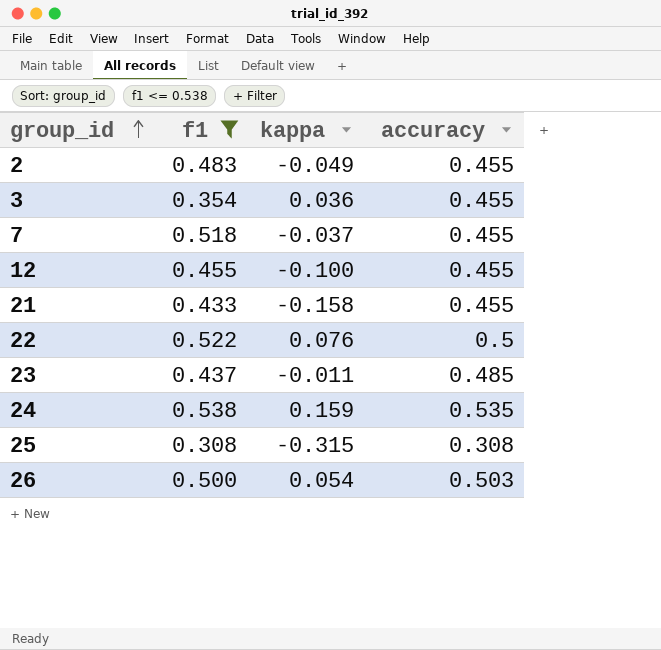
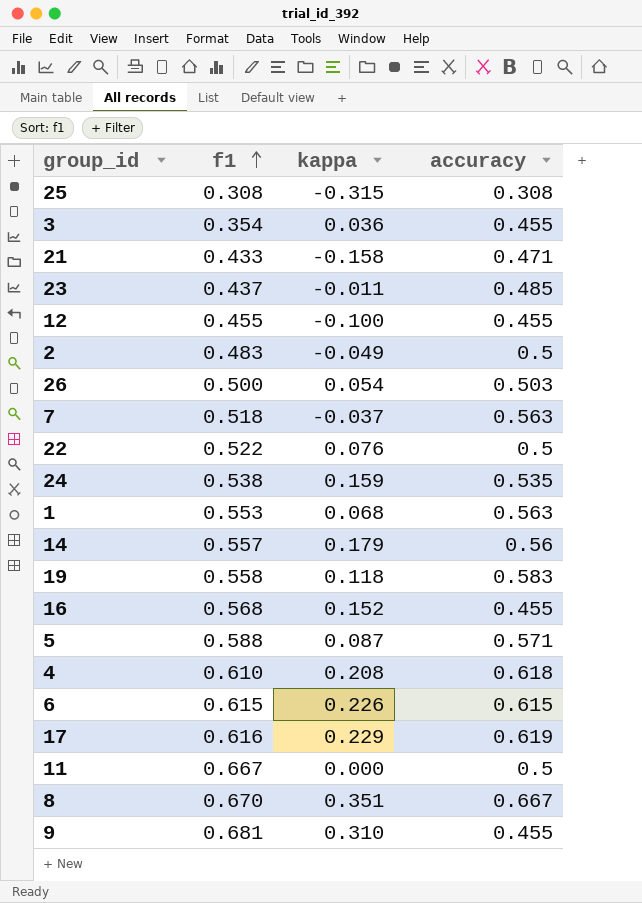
filter: f1 <= 0.538 -> none
row order: group_id ascending -> f1 ascending
21 | accuracy: 0.455 -> 0.471
2 | accuracy: 0.455 -> 0.5
7 | accuracy: 0.455 -> 0.563

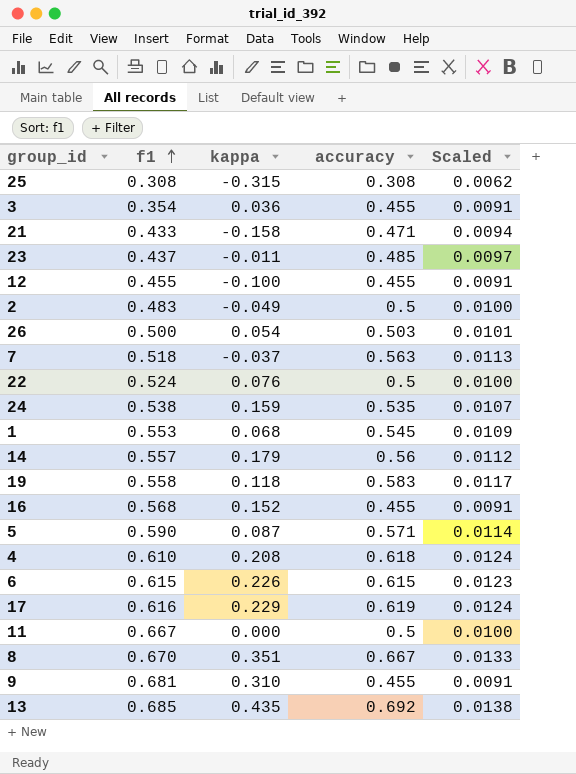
column Scaled | formula: none -> [accuracy] * 0.02
22 | f1: 0.522 -> 0.524
1 | accuracy: 0.563 -> 0.545
5 | f1: 0.588 -> 0.590
row 13: none -> 0.685 | 0.435 | 0.692 | 0.0138

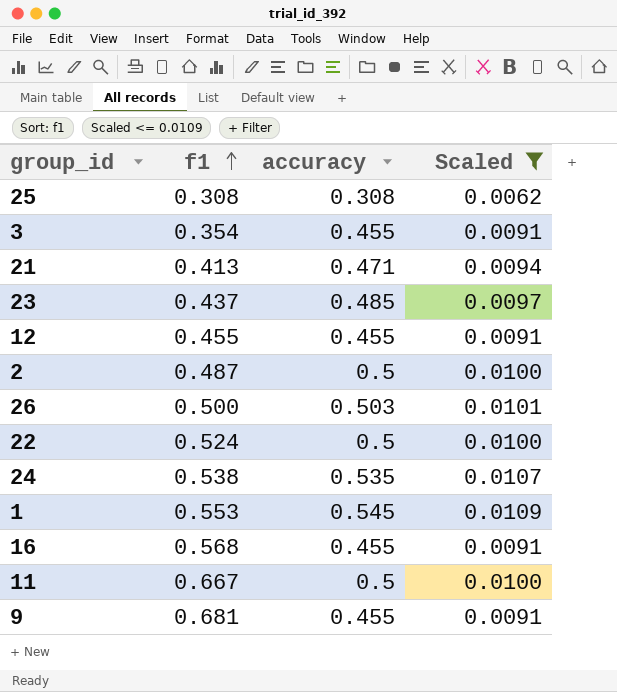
filter: none -> Scaled <= 0.0109
column kappa | position: 3 -> none
21 | f1: 0.433 -> 0.413
2 | f1: 0.483 -> 0.487

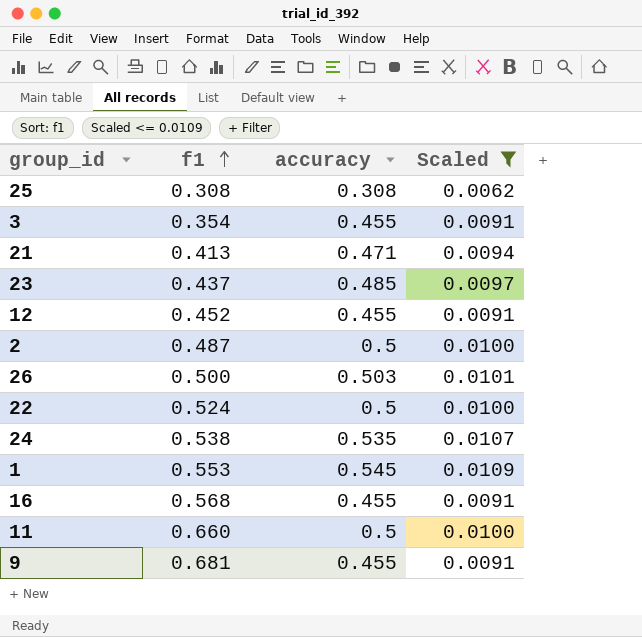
12 | f1: 0.455 -> 0.452
11 | f1: 0.667 -> 0.660

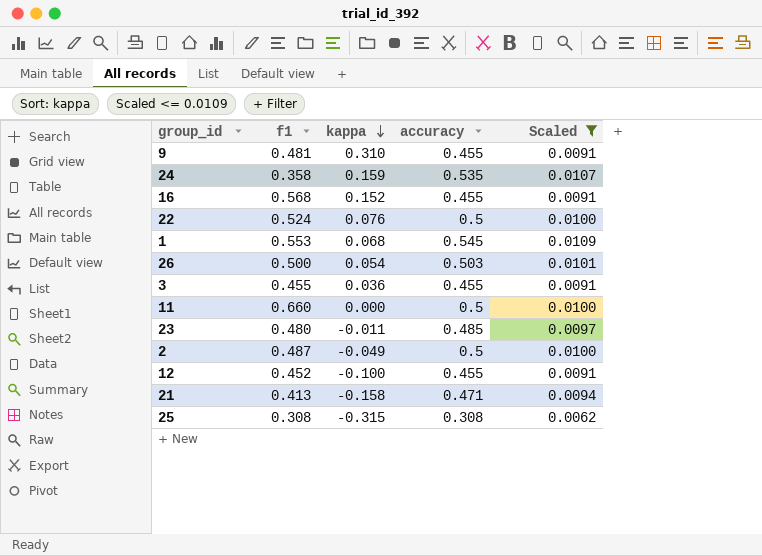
row order: f1 ascending -> kappa descending
column kappa | position: none -> 3
9 | f1: 0.681 -> 0.481
24 | f1: 0.538 -> 0.358
3 | f1: 0.354 -> 0.455
23 | f1: 0.437 -> 0.480

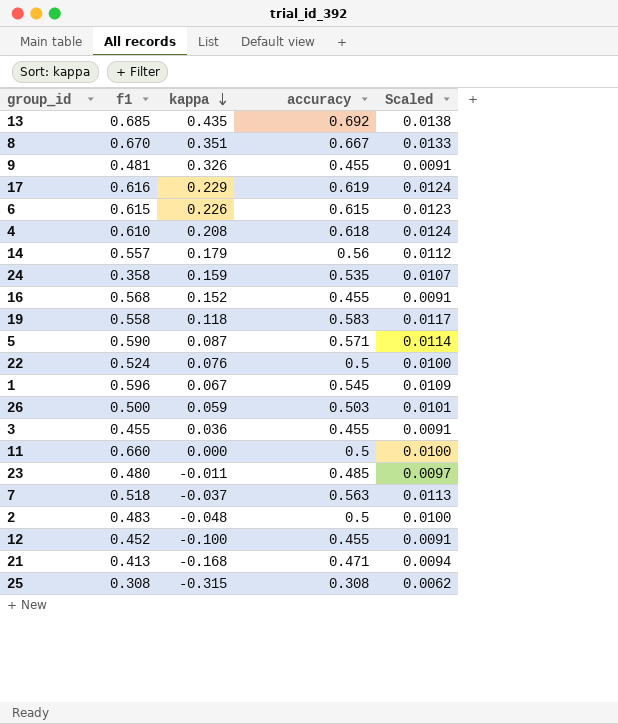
filter: Scaled <= 0.0109 -> none
9 | kappa: 0.310 -> 0.326
1 | f1: 0.553 -> 0.596
1 | kappa: 0.068 -> 0.067
26 | kappa: 0.054 -> 0.059
2 | f1: 0.487 -> 0.483
2 | kappa: -0.049 -> -0.048
21 | kappa: -0.158 -> -0.168

